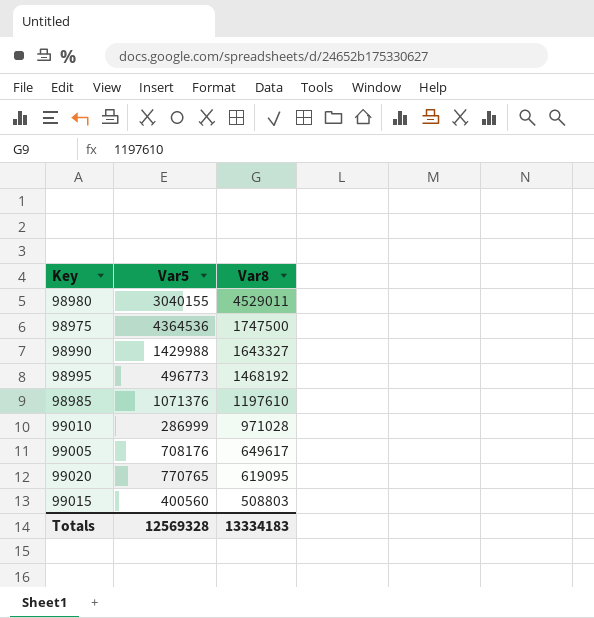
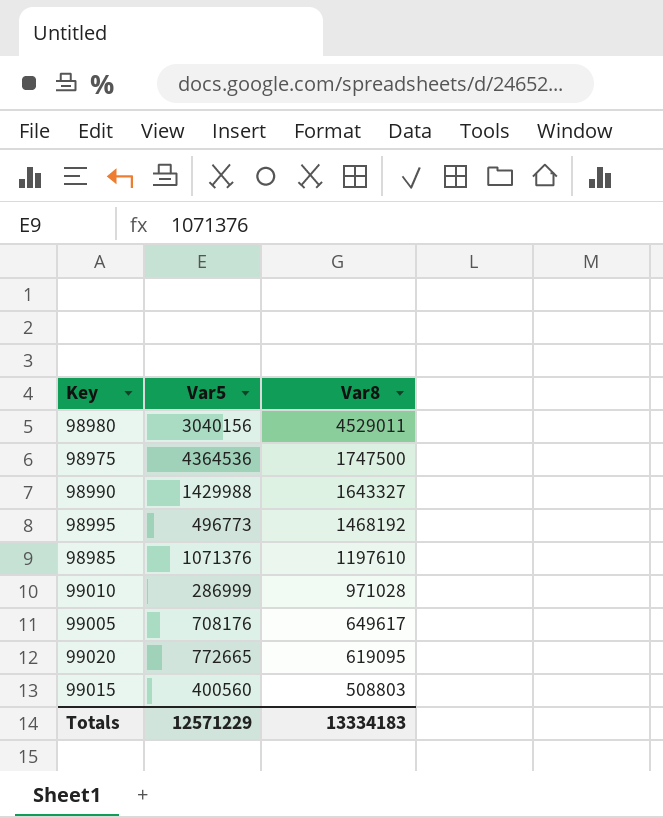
98980 | Var5: 3040155 -> 3040156
99020 | Var5: 770765 -> 772665
Totals | Var5: 12569328 -> 12571229

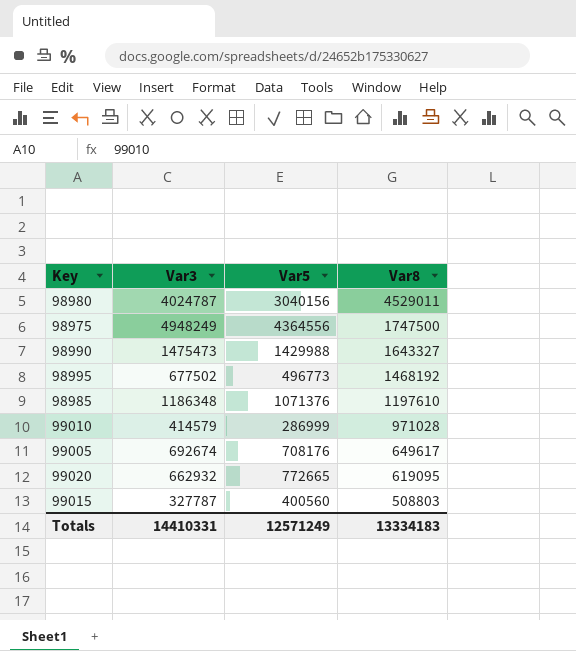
column Var3 | position: none -> 2
98975 | Var5: 4364536 -> 4364556
Totals | Var5: 12571229 -> 12571249

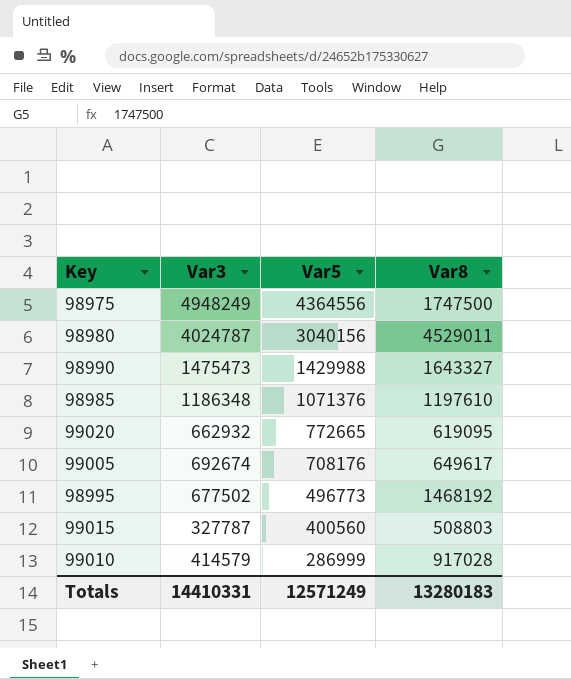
row order: Var8 descending -> Var5 descending
99010 | Var8: 971028 -> 917028
Totals | Var8: 13334183 -> 13280183

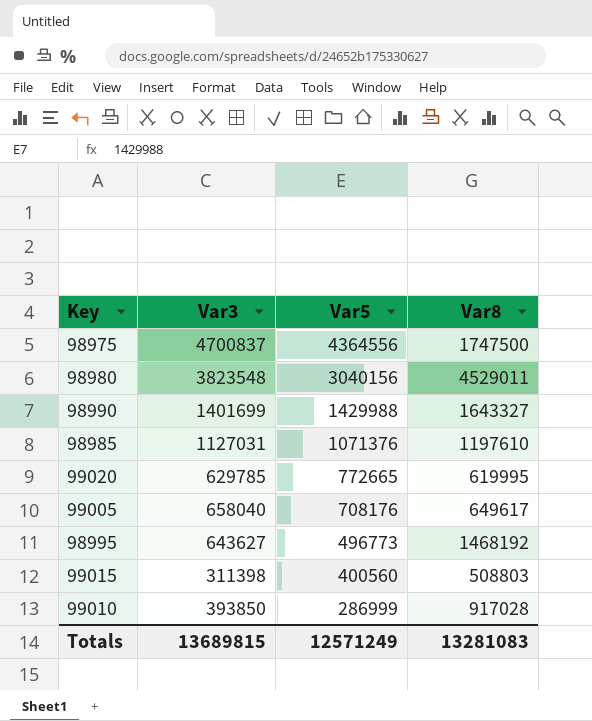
98975 | Var3: 4948249 -> 4700837
98980 | Var3: 4024787 -> 3823548
98990 | Var3: 1475473 -> 1401699
98985 | Var3: 1186348 -> 1127031
99020 | Var3: 662932 -> 629785
99020 | Var8: 619095 -> 619995
99005 | Var3: 692674 -> 658040
98995 | Var3: 677502 -> 643627
99015 | Var3: 327787 -> 311398
99010 | Var3: 414579 -> 393850
Totals | Var3: 14410331 -> 13689815
Totals | Var8: 13280183 -> 13281083

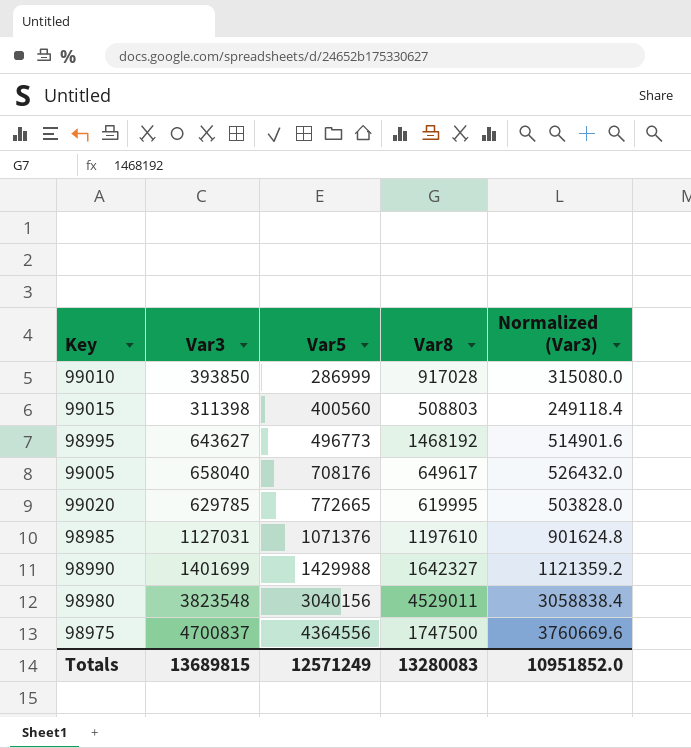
row order: Var5 descending -> Var5 ascending
column Normalized (Var3) | formula: none -> [Var3] * 0.8
98990 | Var8: 1643327 -> 1642327
Totals | Var8: 13281083 -> 13280083

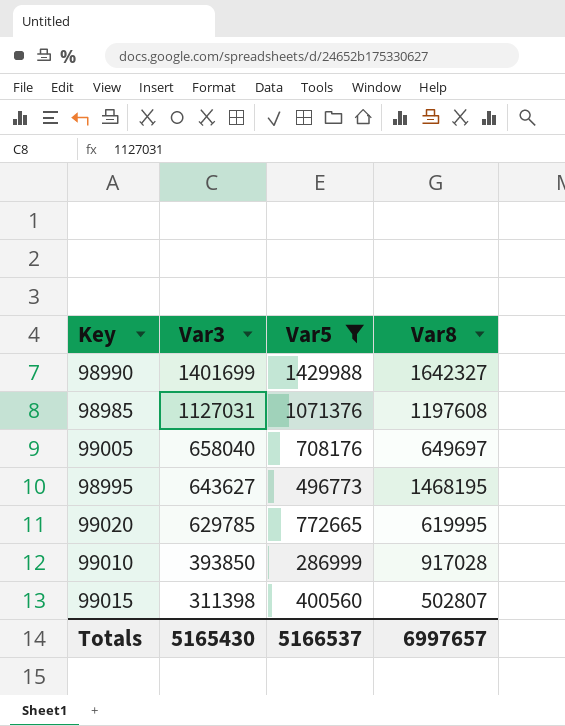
filter: none -> Var5 <= 1429988
row order: Var5 ascending -> Var3 descending
column Normalized (Var3) | formula: [Var3] * 0.8 -> none
98985 | Var8: 1197610 -> 1197608
99005 | Var8: 649617 -> 649697
98995 | Var8: 1468192 -> 1468195
99015 | Var8: 508803 -> 502807
Totals | Var3: 13689815 -> 5165430
Totals | Var5: 12571249 -> 5166537
Totals | Var8: 13280083 -> 6997657

